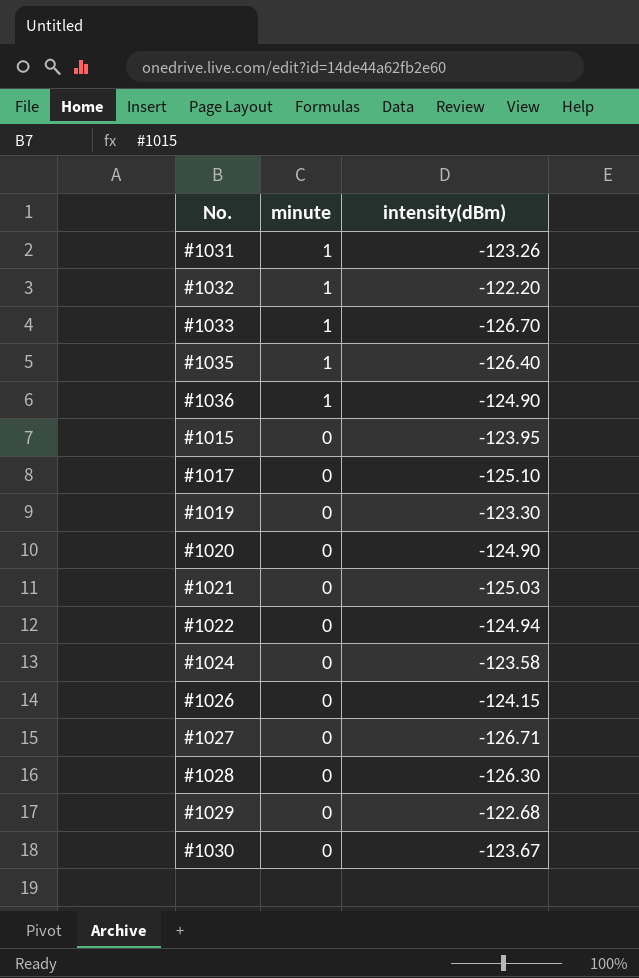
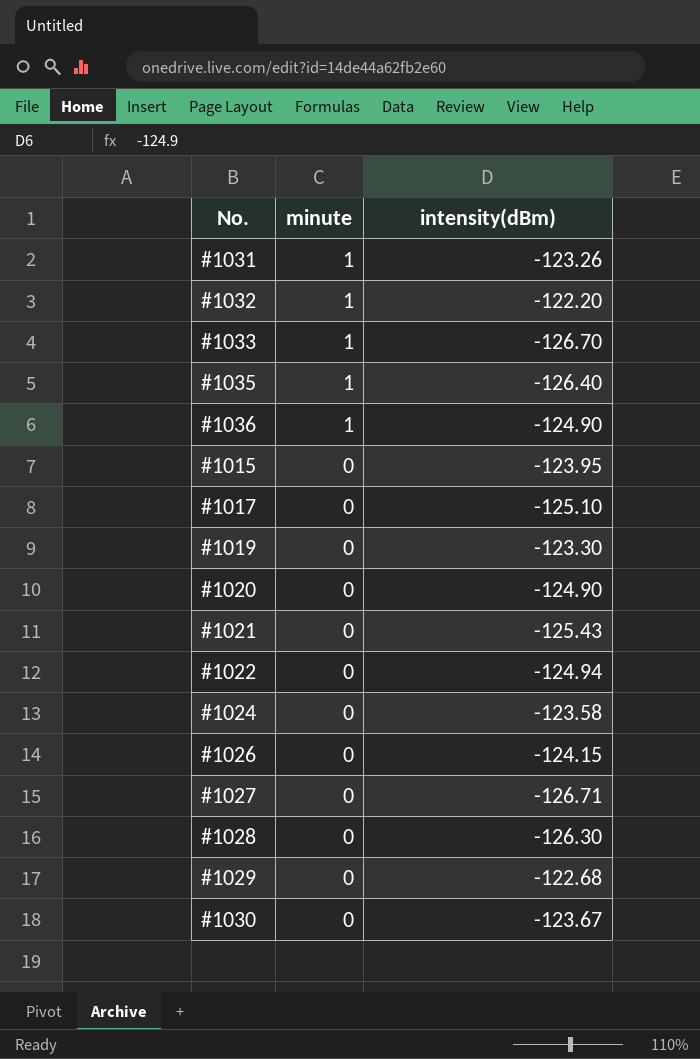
#1021 | intensity(dBm): -125.03 -> -125.43

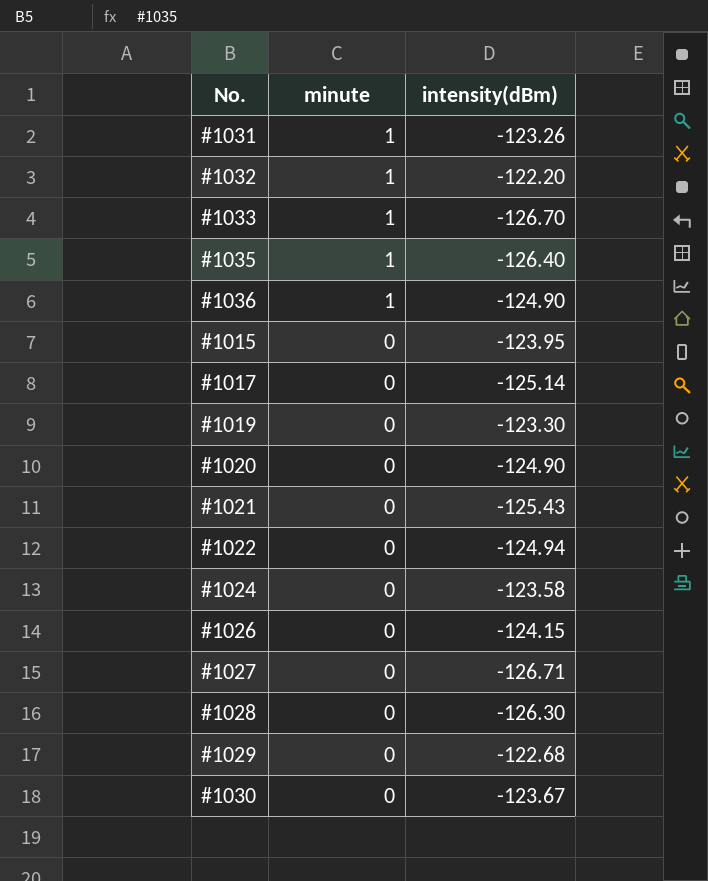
#1017 | intensity(dBm): -125.10 -> -125.14

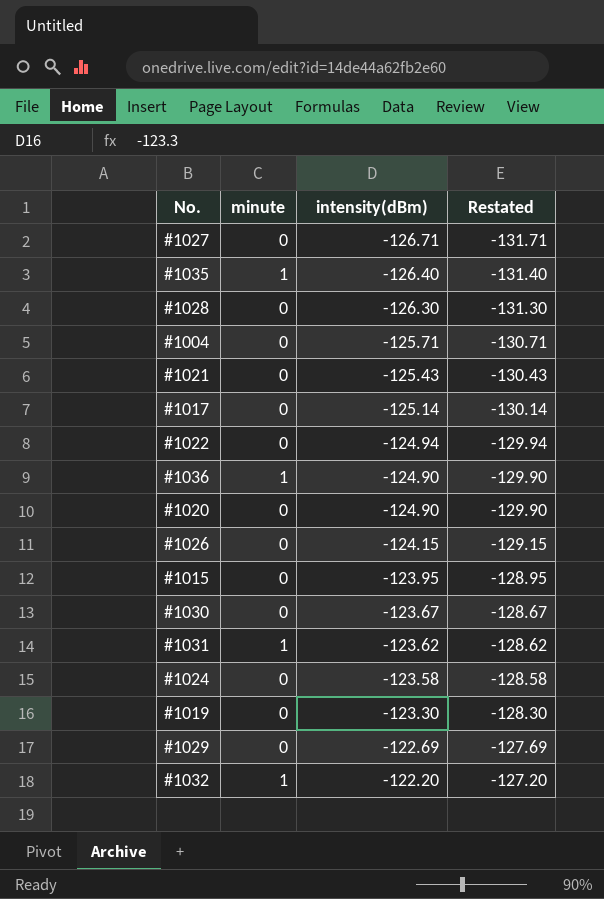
row order: minute descending -> intensity(dBm) ascending
column Restated | formula: none -> [intensity(dBm)] - 5
row #1033: 1 | -126.70 -> none
row #1004: none -> 0 | -125.71 | -130.71
#1031 | intensity(dBm): -123.26 -> -123.62
#1029 | intensity(dBm): -122.68 -> -122.69

